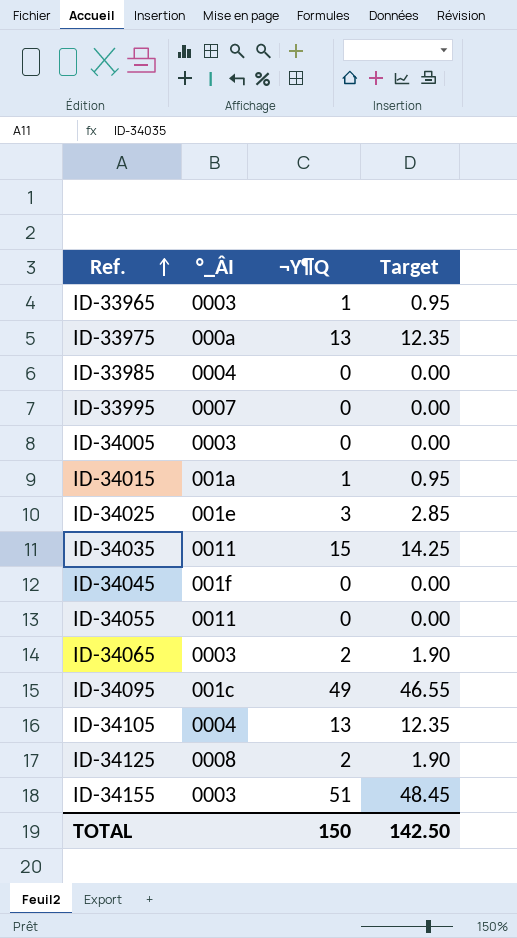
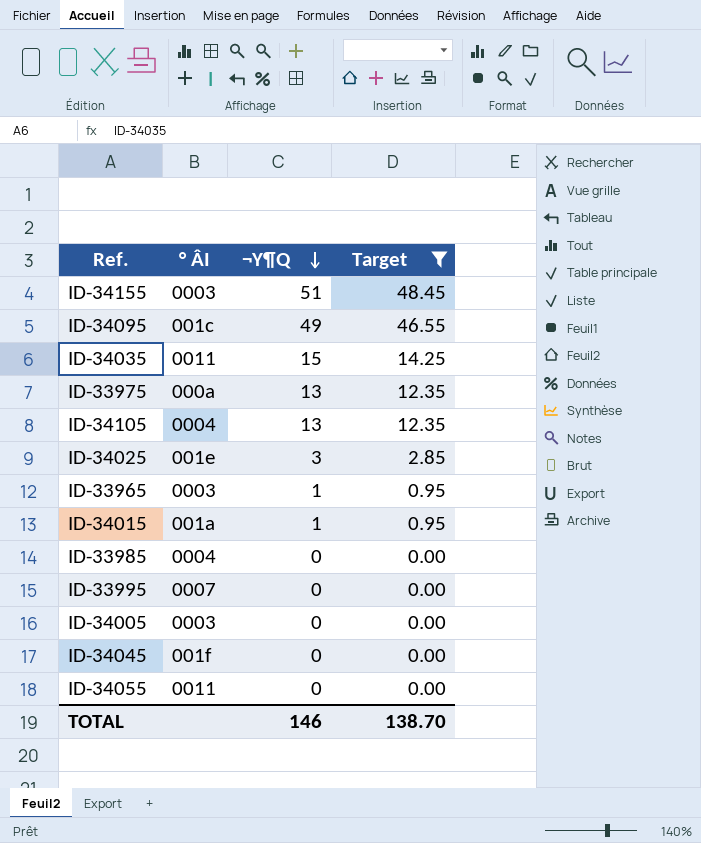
filter: none -> Target != 1.90
row order: Ref. ascending -> ¬Y¶Q descending
column name: °_ÂI -> ° ÂI
TOTAL | ¬Y¶Q: 150 -> 146
TOTAL | Target: 142.50 -> 138.70

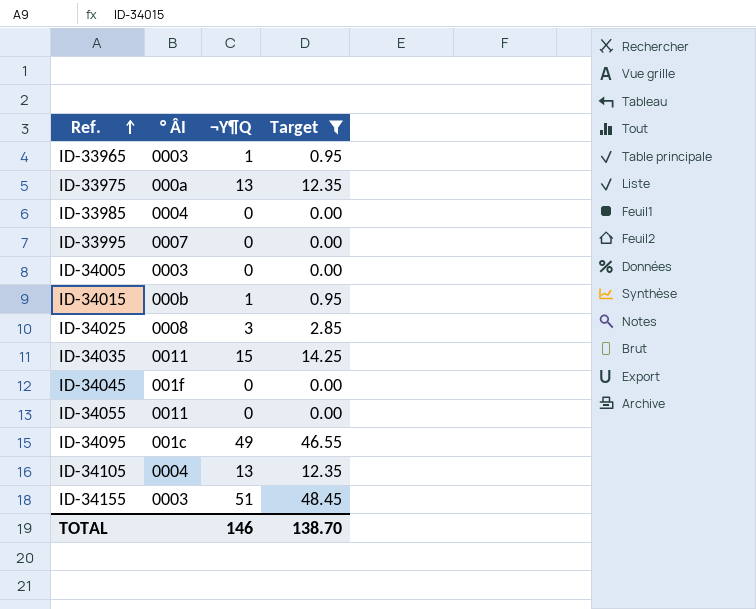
row order: ¬Y¶Q descending -> Ref. ascending
ID-34015 | ° ÂI: 001a -> 000b
ID-34025 | ° ÂI: 001e -> 0008

